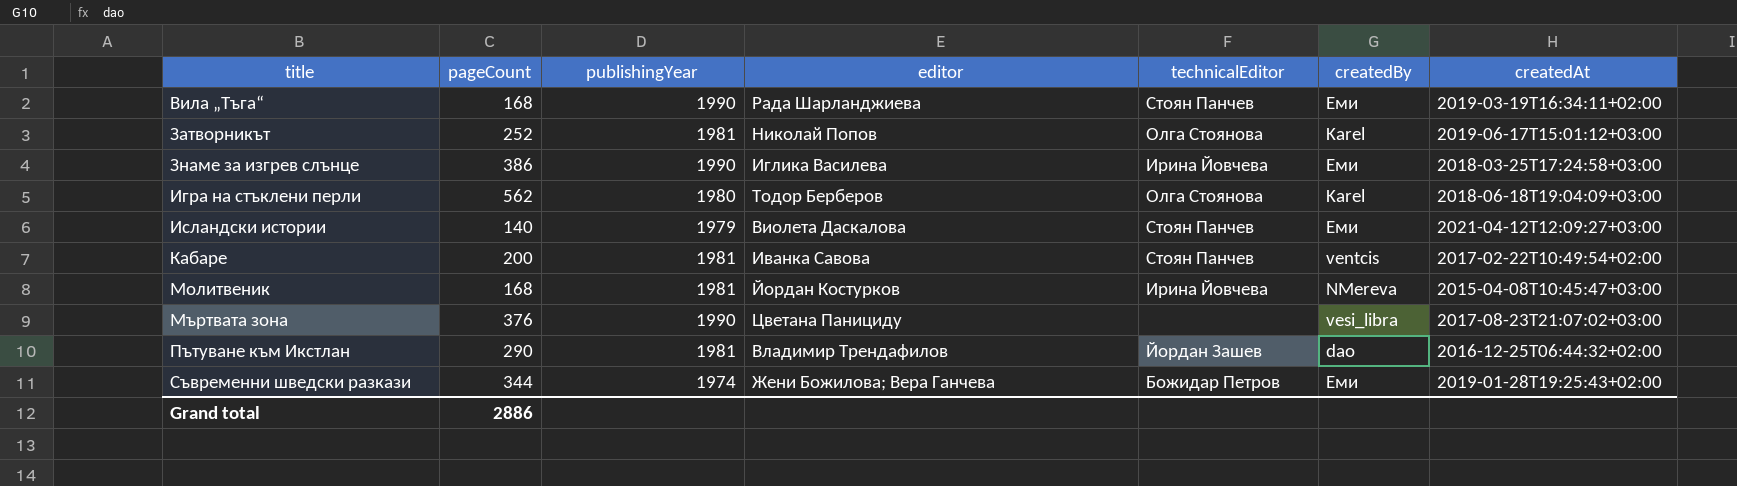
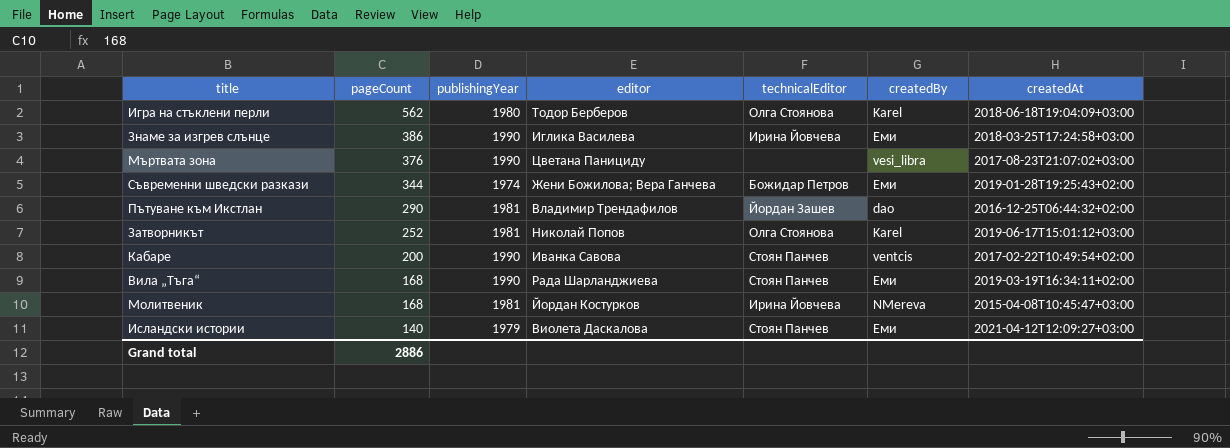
row order: title ascending -> pageCount descending
Кабаре | publishingYear: 1981 -> 1990

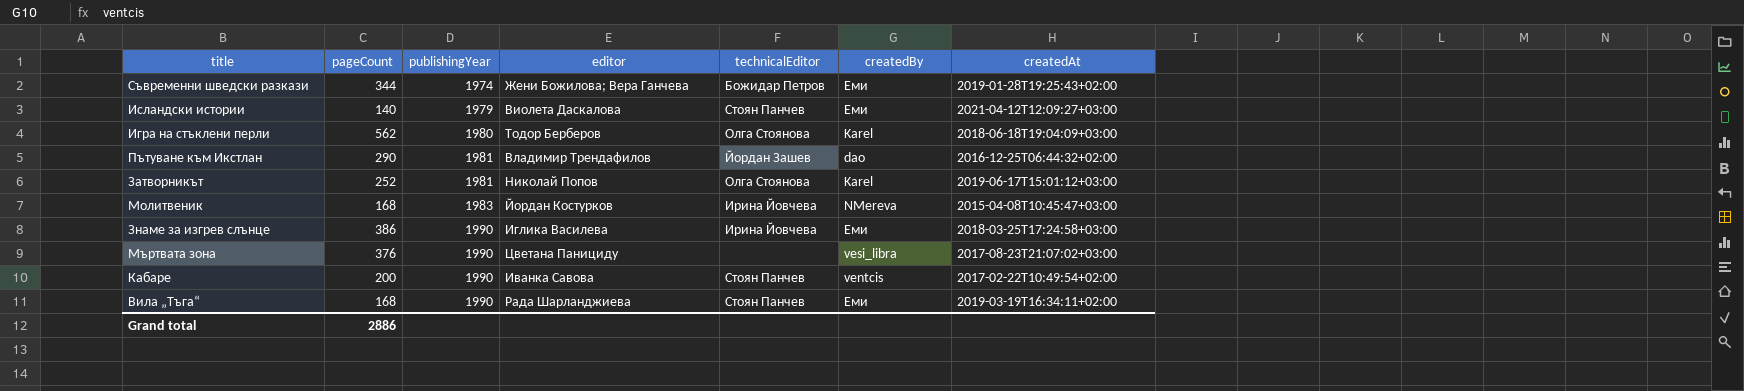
row order: pageCount descending -> publishingYear ascending
Молитвеник | publishingYear: 1981 -> 1983

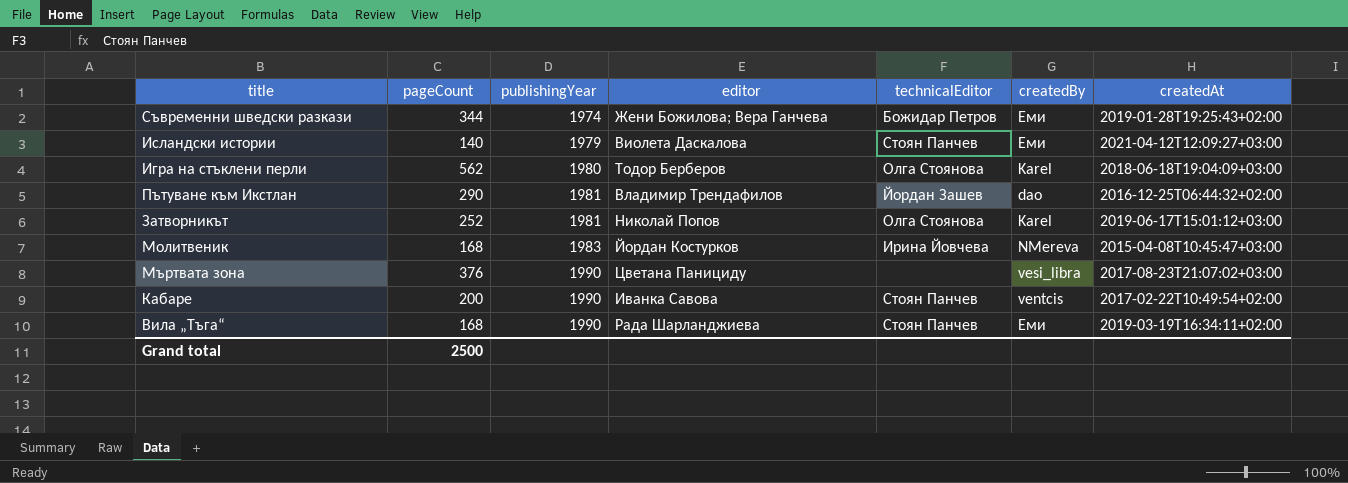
row Знаме за изгрев слънце: 386 | 1990 | Иглика Василева | Ирина Йовчева | Еми | 2018-03-25T17:24:58+03:00 -> none
Grand total | pageCount: 2886 -> 2500

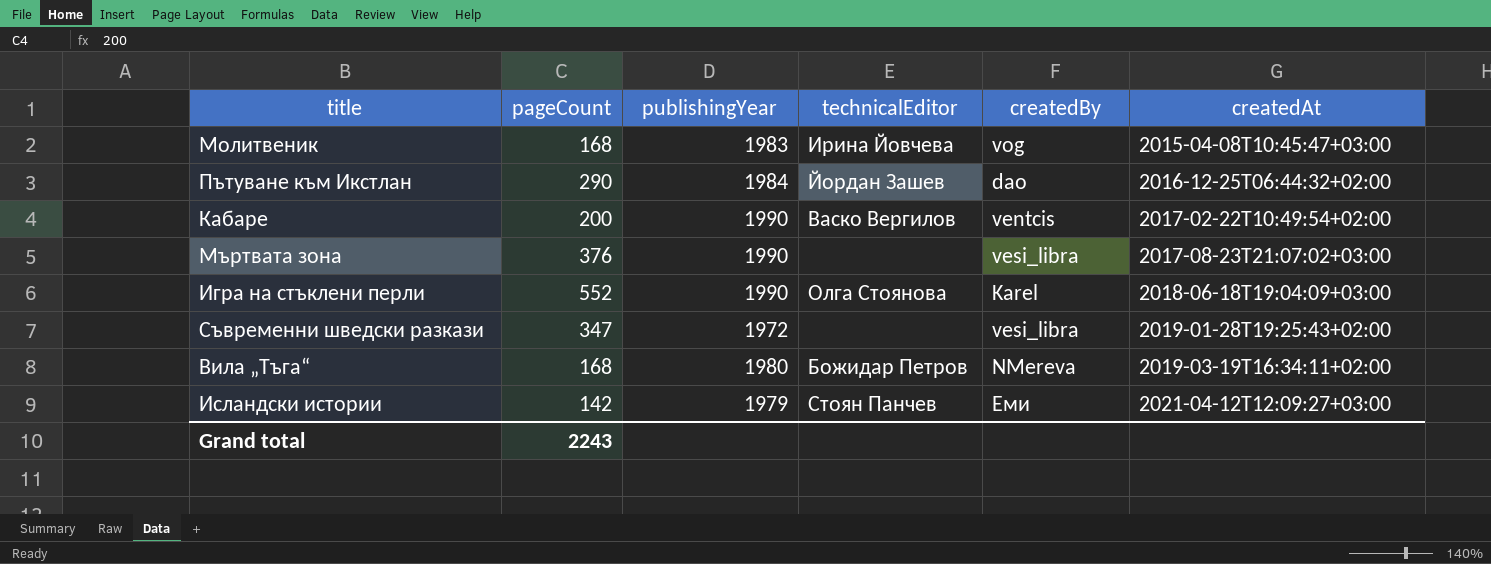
row order: publishingYear ascending -> createdAt ascending
column editor | position: 4 -> none
row Затворникът: 252 | 1981 | Николай Попов | Олга Стоянова | Karel | 2019-06-17T15:01:12+03:00 -> none
Молитвеник | createdBy: NMereva -> vog
Пътуване към Икстлан | publishingYear: 1981 -> 1984
Кабаре | technicalEditor: Стоян Панчев -> Васко Вергилов
Игра на стъклени перли | pageCount: 562 -> 552
Игра на стъклени перли | publishingYear: 1980 -> 1990
Съвременни шведски разкази | pageCount: 344 -> 347
Съвременни шведски разкази | publishingYear: 1974 -> 1972
Съвременни шведски разкази | technicalEditor: Божидар Петров -> none
Съвременни шведски разкази | createdBy: Еми -> vesi_libra
Вила „Тъга“ | publishingYear: 1990 -> 1980
Вила „Тъга“ | technicalEditor: Стоян Панчев -> Божидар Петров
Вила „Тъга“ | createdBy: Еми -> NMereva
Исландски истории | pageCount: 140 -> 142
Grand total | pageCount: 2500 -> 2243

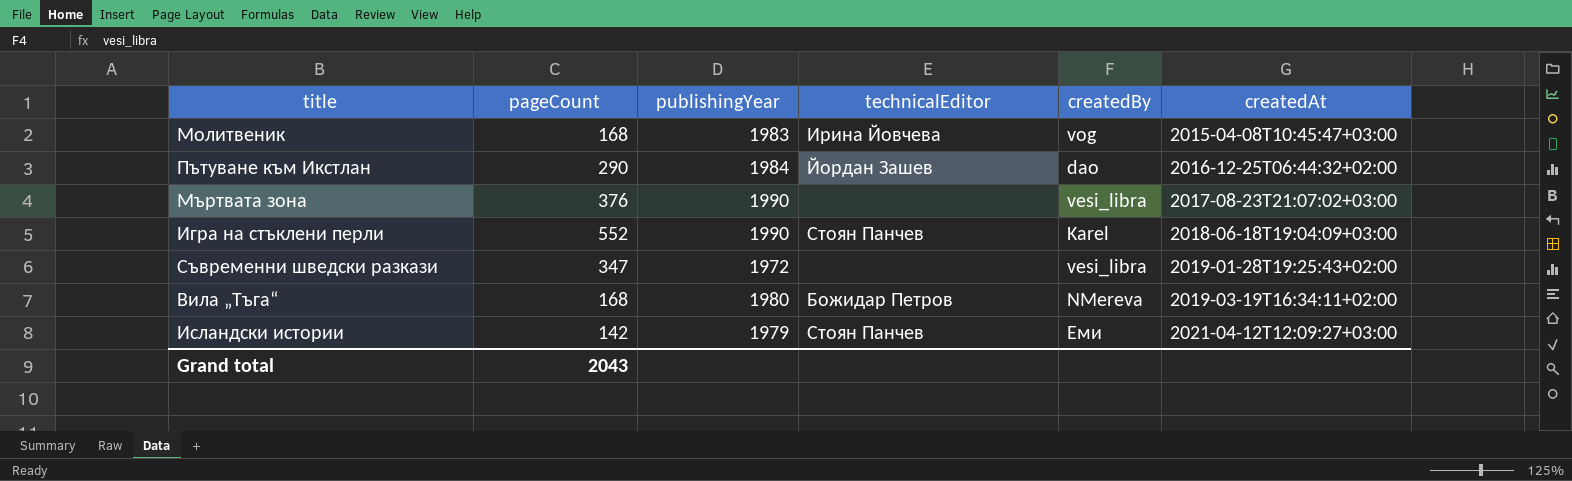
row Кабаре: 200 | 1990 | Васко Вергилов | ventcis | 2017-02-22T10:49:54+02:00 -> none
Игра на стъклени перли | technicalEditor: Олга Стоянова -> Стоян Панчев
Grand total | pageCount: 2243 -> 2043

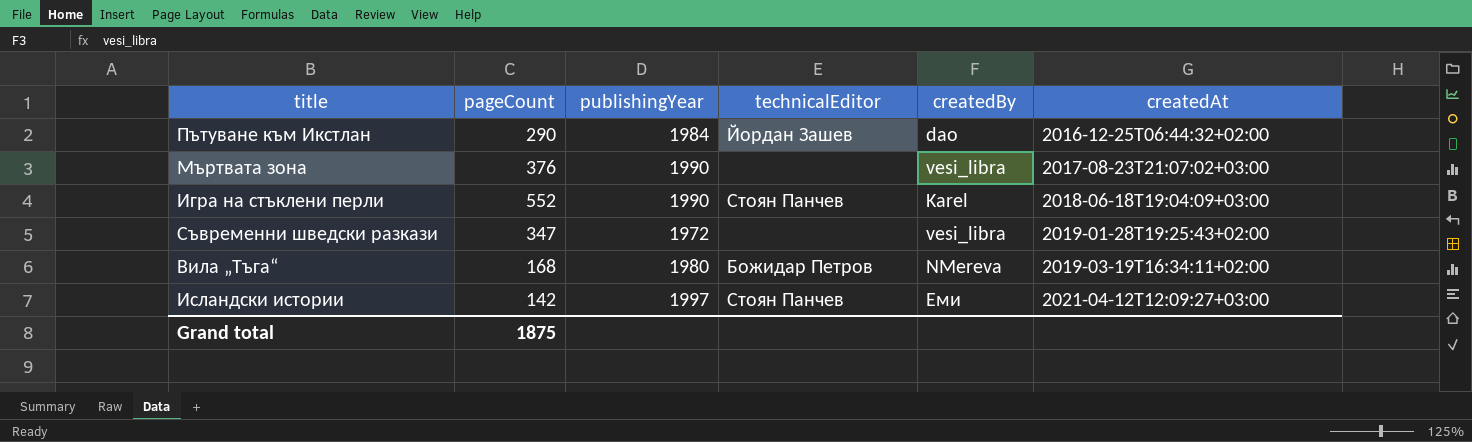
row Молитвеник: 168 | 1983 | Ирина Йовчева | vog | 2015-04-08T10:45:47+03:00 -> none
Исландски истории | publishingYear: 1979 -> 1997
Grand total | pageCount: 2043 -> 1875

